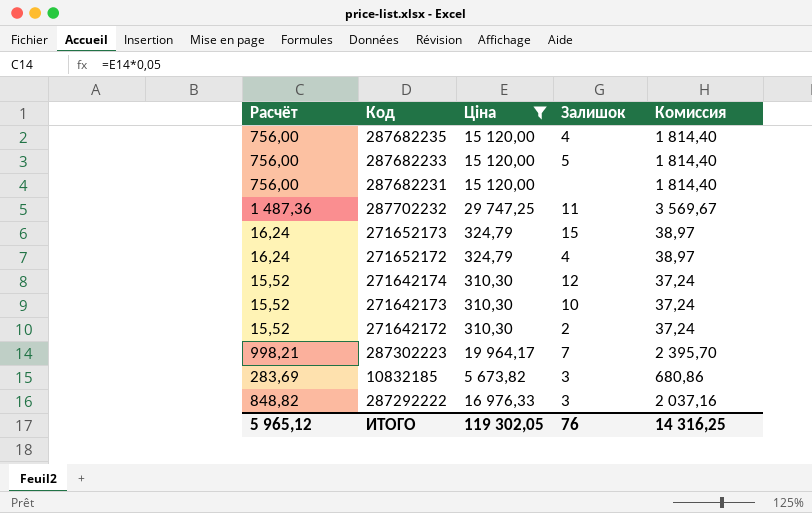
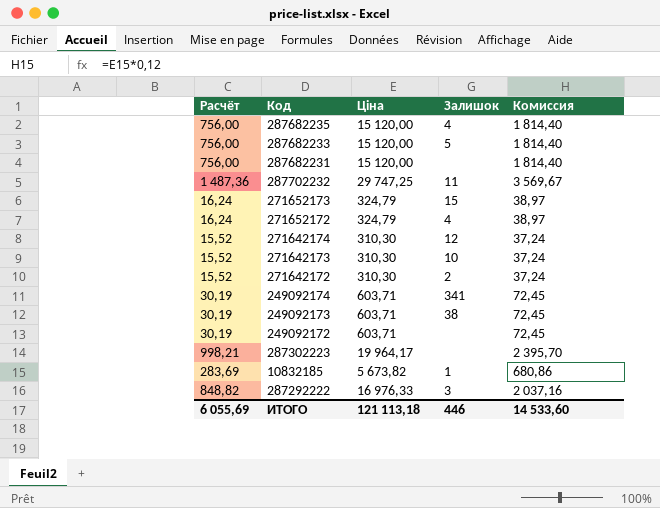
filter: Ціна != 603,71 -> none
287302223 | Залишок: 7 -> none
10832185 | Залишок: 3 -> 1
ИТОГО | Расчёт: 5 965,12 -> 6 055,69
ИТОГО | Ціна: 119 302,05 -> 121 113,18
ИТОГО | Залишок: 76 -> 446
ИТОГО | Комиссия: 14 316,25 -> 14 533,60

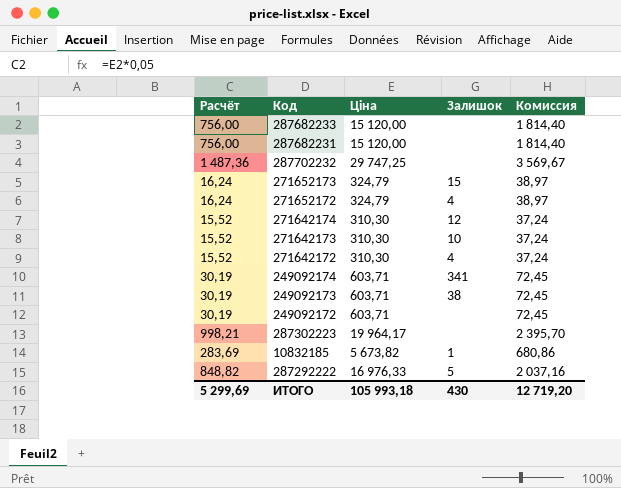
row 287682235: 756,00 | 15 120,00 | 4 | 1 814,40 -> none
287682233 | Залишок: 5 -> none
287702232 | Залишок: 11 -> none
271642172 | Залишок: 2 -> 4
287292222 | Залишок: 3 -> 5
ИТОГО | Расчёт: 6 055,69 -> 5 299,69
ИТОГО | Ціна: 121 113,18 -> 105 993,18
ИТОГО | Залишок: 446 -> 430
ИТОГО | Комиссия: 14 533,60 -> 12 719,20

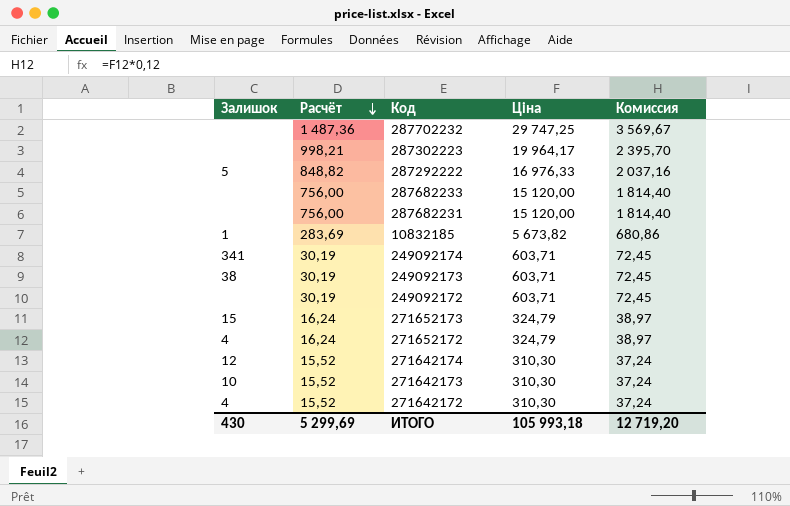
row order: none -> Расчёт descending
column Залишок | position: 4 -> 1

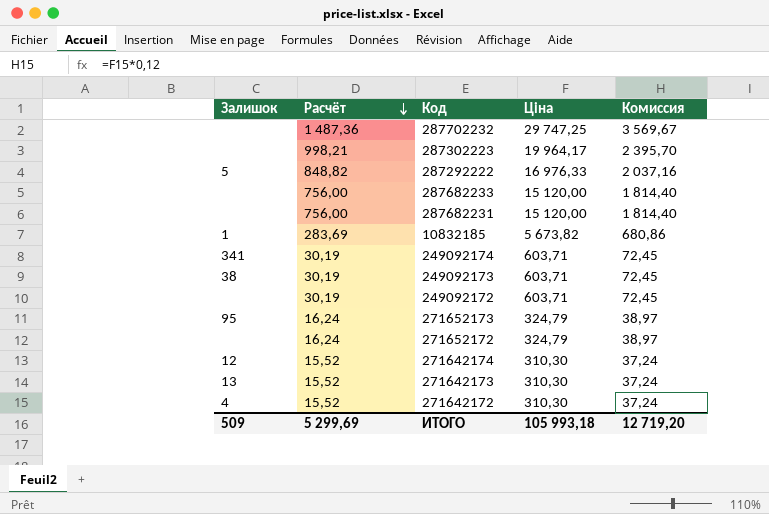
271652173 | Залишок: 15 -> 95
271652172 | Залишок: 4 -> none
271642173 | Залишок: 10 -> 13
ИТОГО | Залишок: 430 -> 509

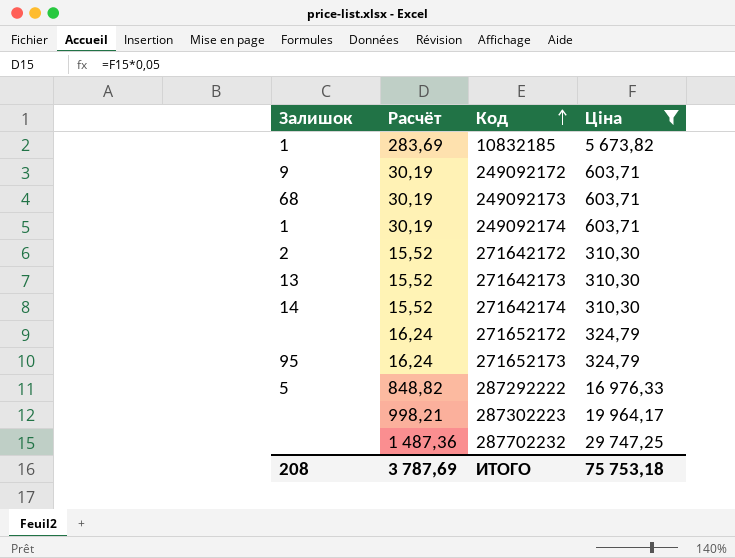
filter: none -> Ціна != 15 120,00
row order: Расчёт descending -> Код ascending
column Комиссия | formula: [Ціна] * 0,12 -> none
249092172 | Залишок: none -> 9
249092173 | Залишок: 38 -> 68
249092174 | Залишок: 341 -> 1
271642172 | Залишок: 4 -> 2
271642174 | Залишок: 12 -> 14
ИТОГО | Залишок: 509 -> 208
ИТОГО | Расчёт: 5 299,69 -> 3 787,69
ИТОГО | Ціна: 105 993,18 -> 75 753,18

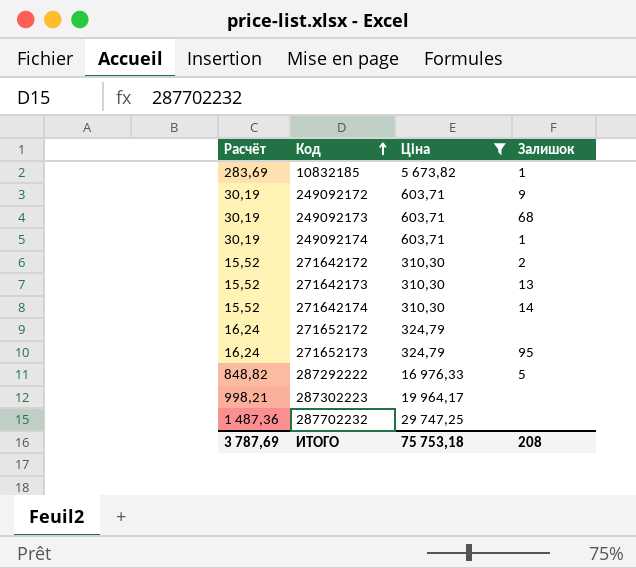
column Залишок | position: 1 -> 4

